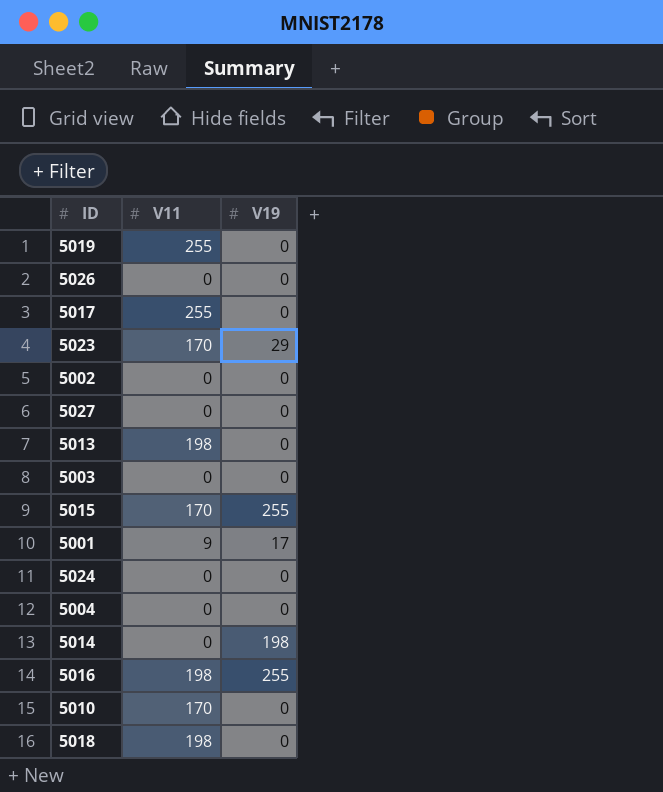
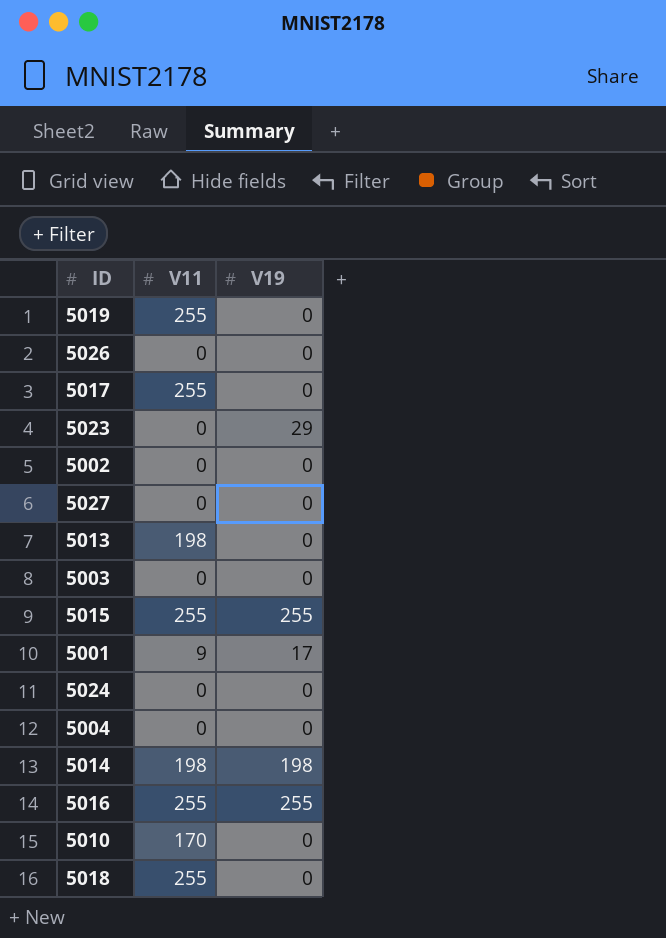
5023 | V11: 170 -> 0
5015 | V11: 170 -> 255
5014 | V11: 0 -> 198
5016 | V11: 198 -> 255
5018 | V11: 198 -> 255

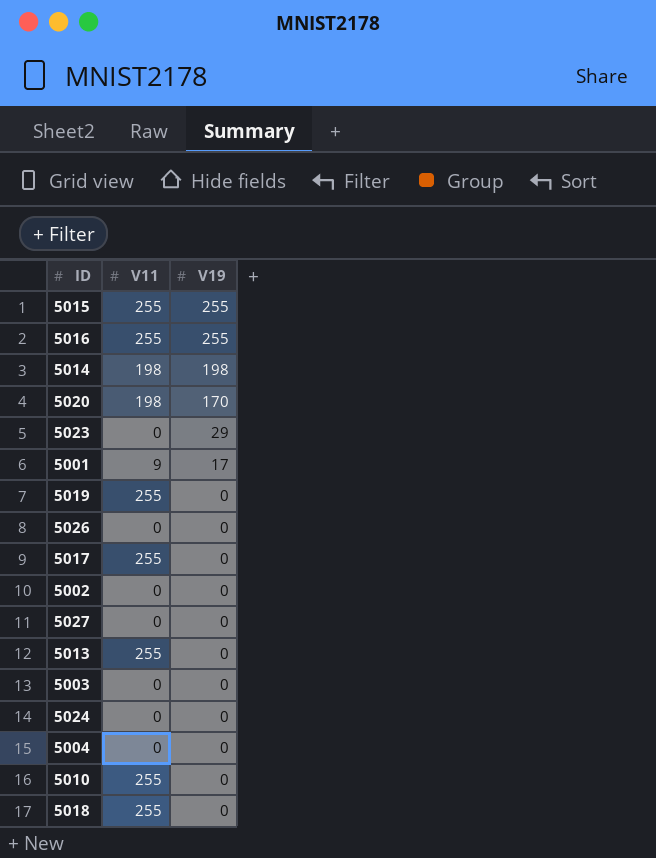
row order: none -> V19 descending
row 5020: none -> 198 | 170
5013 | V11: 198 -> 255
5010 | V11: 170 -> 255

